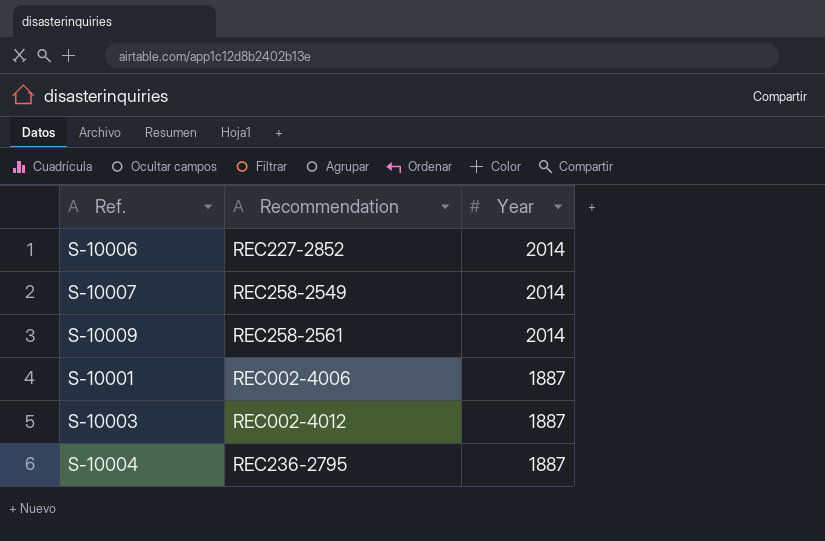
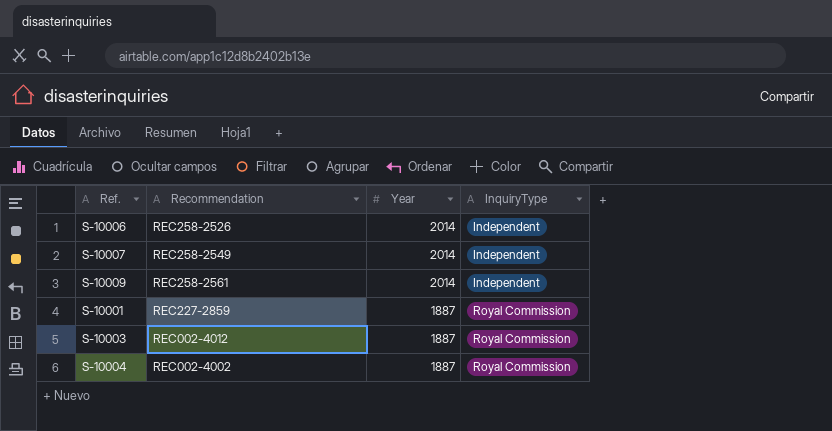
column InquiryType | position: none -> 4
S-10006 | Recommendation: REC227-2852 -> REC258-2526
S-10001 | Recommendation: REC002-4006 -> REC227-2859
S-10004 | Recommendation: REC236-2795 -> REC002-4002

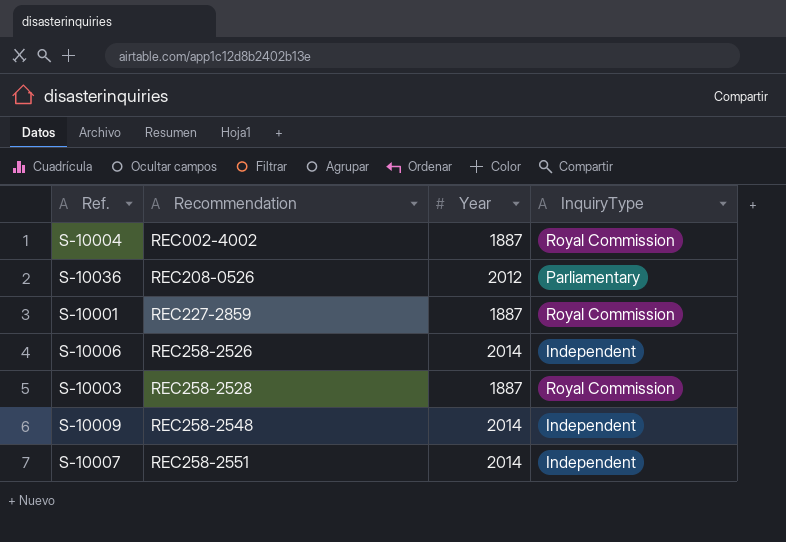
row order: Year descending -> Recommendation ascending
row S-10036: none -> REC208-0526 | 2012 | Parliamentary
S-10003 | Recommendation: REC002-4012 -> REC258-2528
S-10009 | Recommendation: REC258-2561 -> REC258-2548
S-10007 | Recommendation: REC258-2549 -> REC258-2551

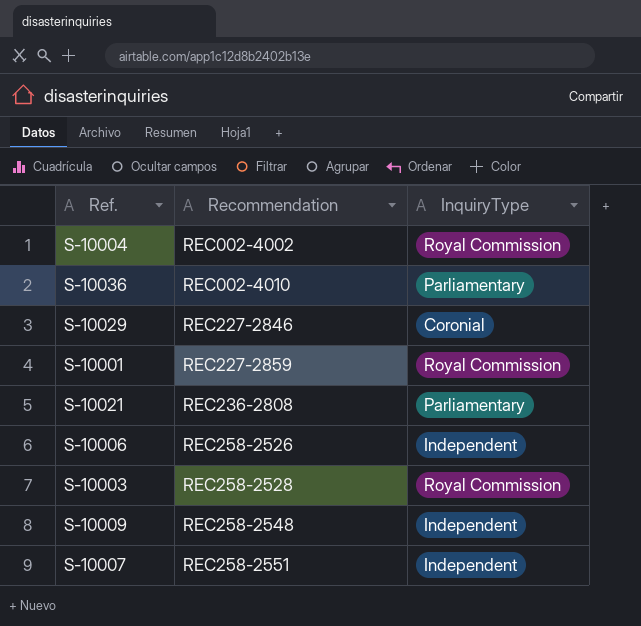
column Year | position: 3 -> none
S-10036 | Recommendation: REC208-0526 -> REC002-4010
row S-10029: none -> REC227-2846 | Coronial
row S-10021: none -> REC236-2808 | Parliamentary

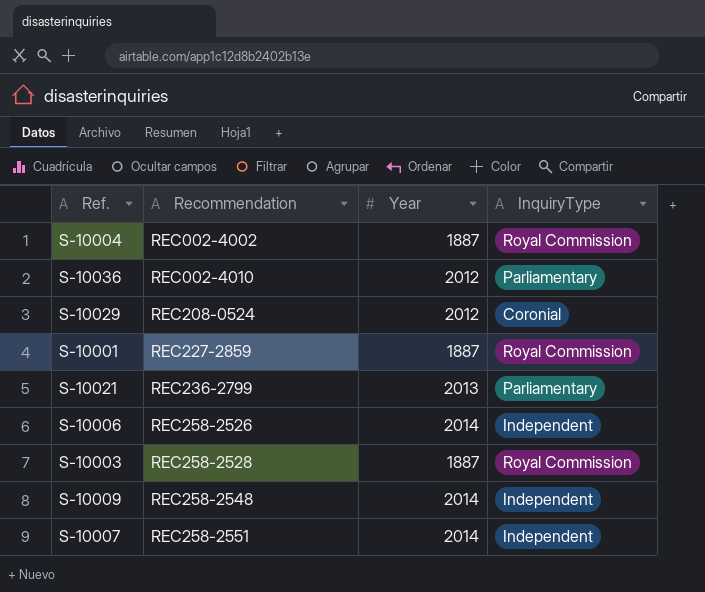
column Year | position: none -> 3
S-10029 | Recommendation: REC227-2846 -> REC208-0524
S-10021 | Recommendation: REC236-2808 -> REC236-2799

